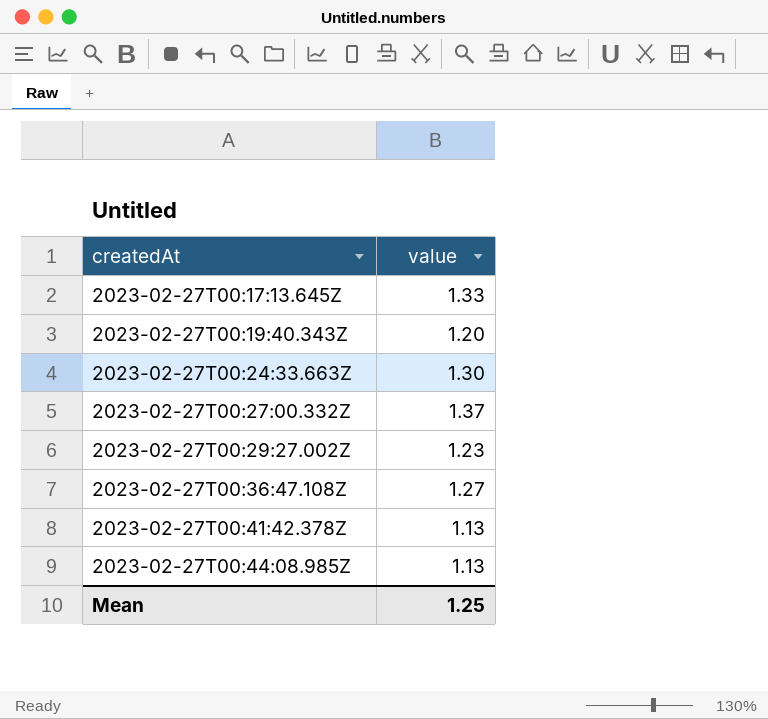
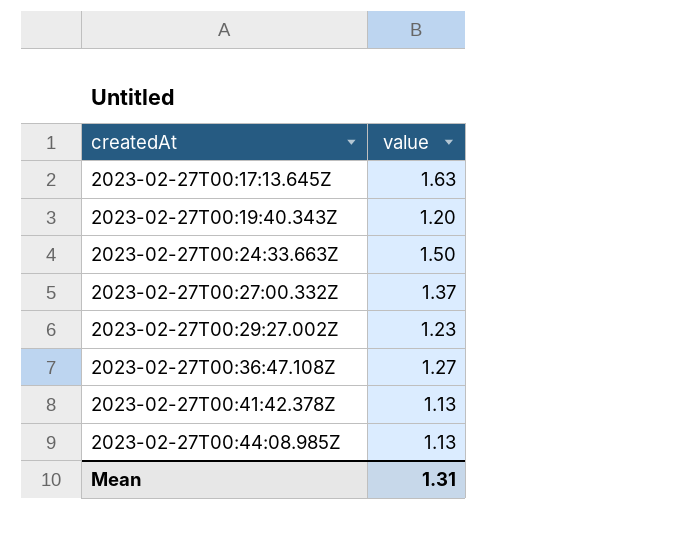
2023-02-27T00:17:13.645Z | value: 1.33 -> 1.63
2023-02-27T00:24:33.663Z | value: 1.30 -> 1.50
Mean | value: 1.25 -> 1.31

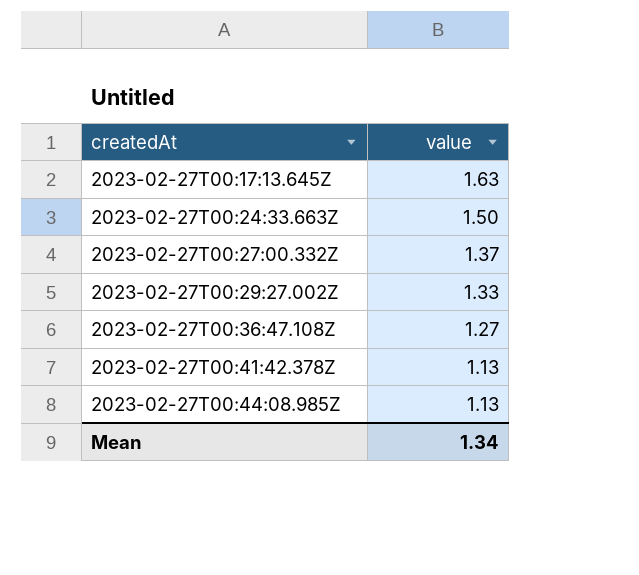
row 2023-02-27T00:19:40.343Z: 1.20 -> none
2023-02-27T00:29:27.002Z | value: 1.23 -> 1.33
Mean | value: 1.31 -> 1.34

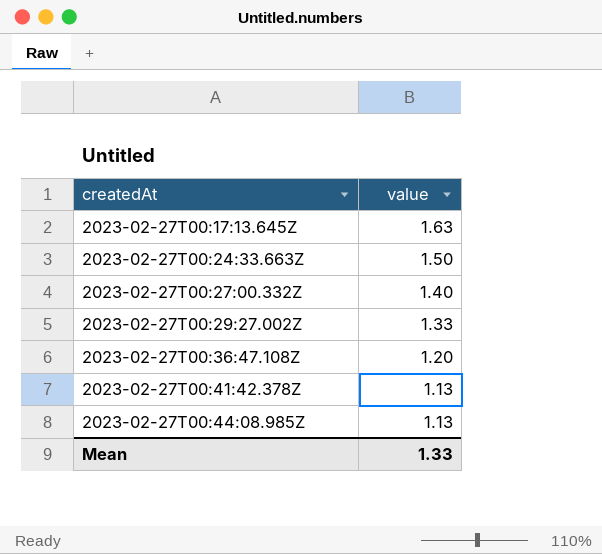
2023-02-27T00:27:00.332Z | value: 1.37 -> 1.40
2023-02-27T00:36:47.108Z | value: 1.27 -> 1.20
Mean | value: 1.34 -> 1.33

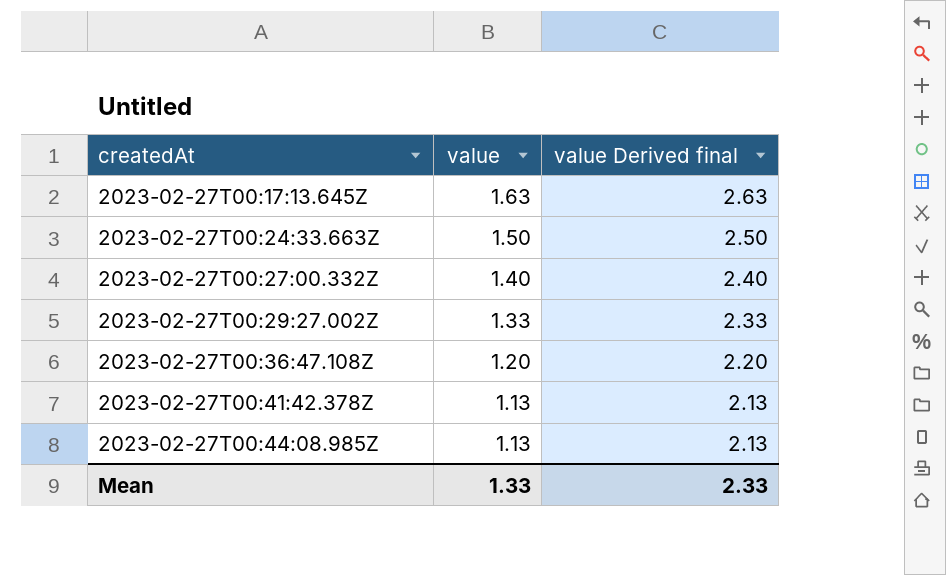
column value Derived final | formula: none -> [value] + 1

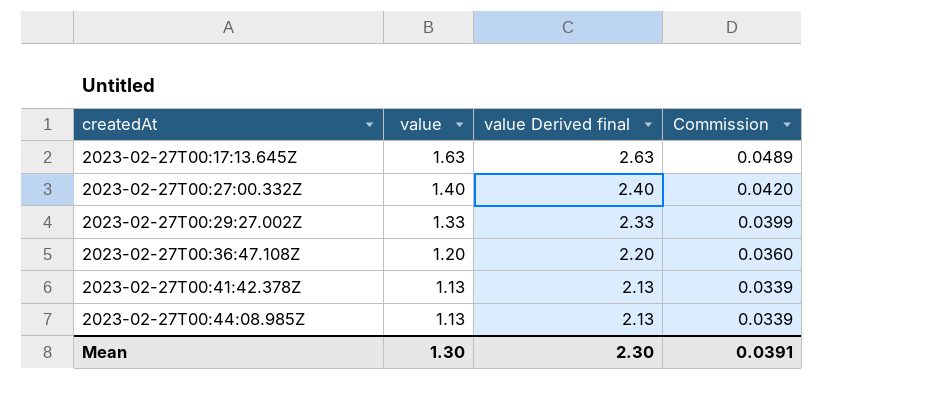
column Commission | formula: none -> [value] * 0.03
row 2023-02-27T00:24:33.663Z: 1.50 | 2.50 -> none
Mean | value: 1.33 -> 1.30
Mean | value Derived final: 2.33 -> 2.30

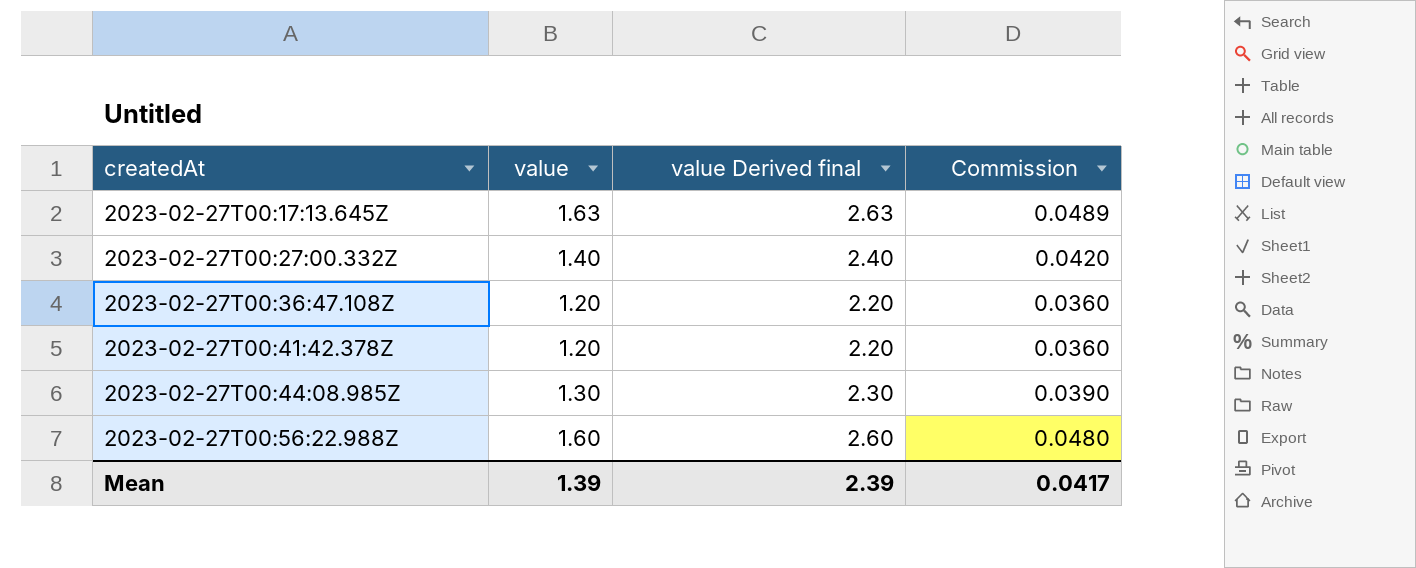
row 2023-02-27T00:29:27.002Z: 1.33 | 2.33 | 0.0399 -> none
2023-02-27T00:41:42.378Z | value: 1.13 -> 1.20
2023-02-27T00:41:42.378Z | value Derived final: 2.13 -> 2.20
2023-02-27T00:41:42.378Z | Commission: 0.0339 -> 0.0360
2023-02-27T00:44:08.985Z | value: 1.13 -> 1.30
2023-02-27T00:44:08.985Z | value Derived final: 2.13 -> 2.30
2023-02-27T00:44:08.985Z | Commission: 0.0339 -> 0.0390
row 2023-02-27T00:56:22.988Z: none -> 1.60 | 2.60 | 0.0480
Mean | value: 1.30 -> 1.39
Mean | value Derived final: 2.30 -> 2.39
Mean | Commission: 0.0391 -> 0.0417

